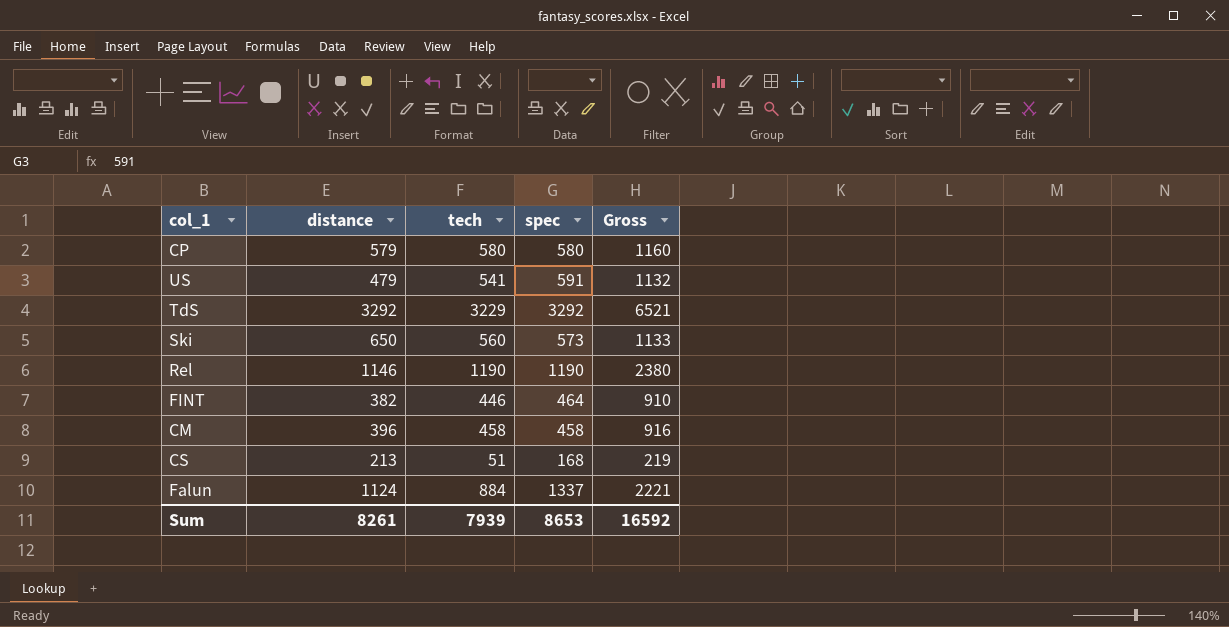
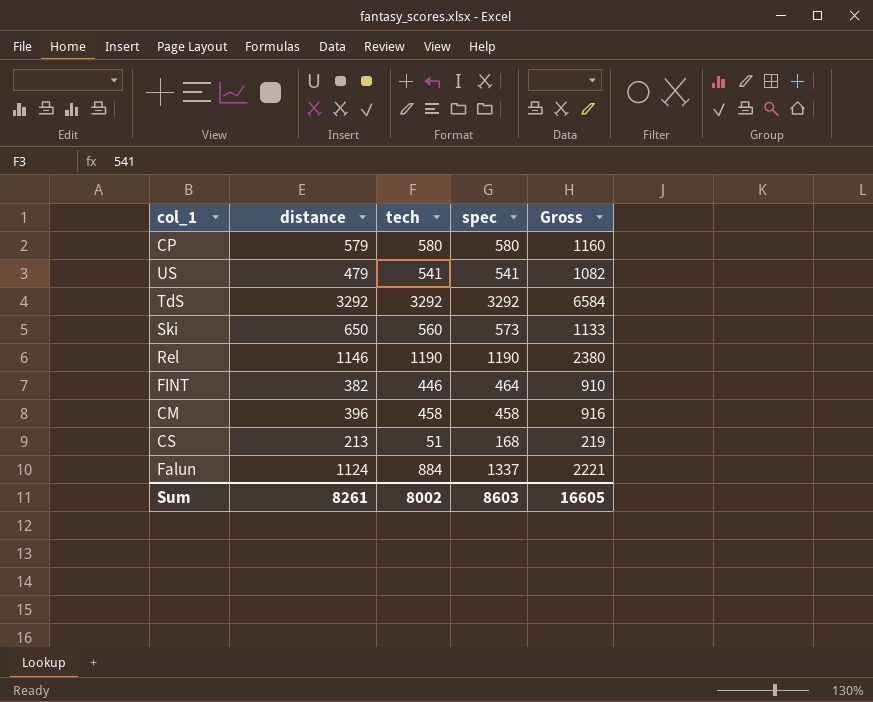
US | spec: 591 -> 541
US | Gross: 1132 -> 1082
TdS | tech: 3229 -> 3292
TdS | Gross: 6521 -> 6584
Sum | tech: 7939 -> 8002
Sum | spec: 8653 -> 8603
Sum | Gross: 16592 -> 16605

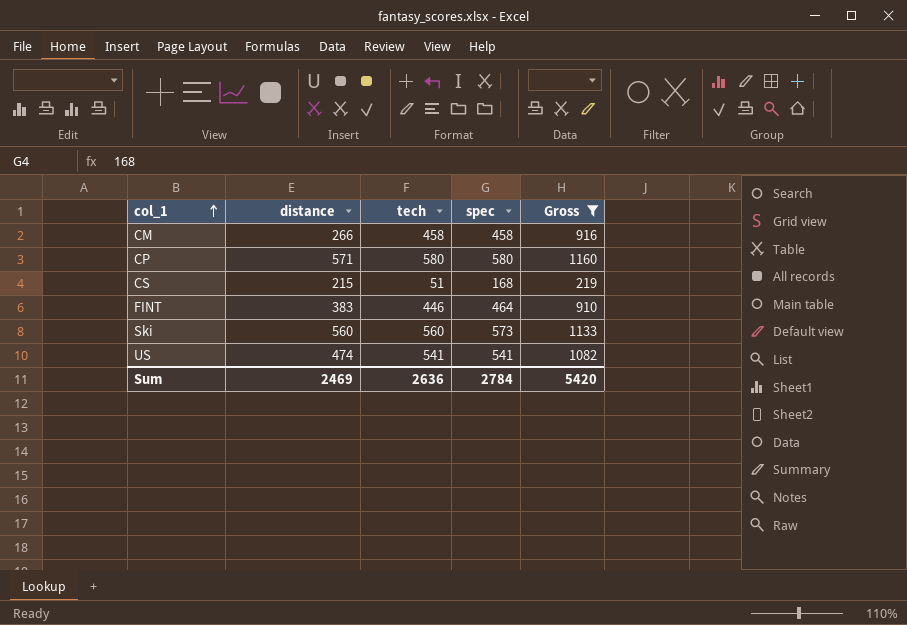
filter: none -> Gross <= 1160
row order: none -> col_1 ascending
CM | distance: 396 -> 266
CP | distance: 579 -> 571
CS | distance: 213 -> 215
FINT | distance: 382 -> 383
Ski | distance: 650 -> 560
US | distance: 479 -> 474
Sum | distance: 8261 -> 2469
Sum | tech: 8002 -> 2636
Sum | spec: 8603 -> 2784
Sum | Gross: 16605 -> 5420

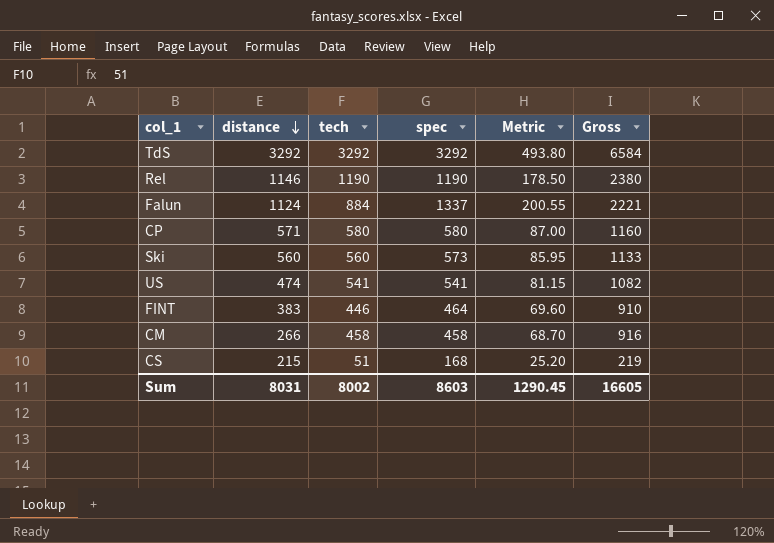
filter: Gross <= 1160 -> none
row order: col_1 ascending -> distance descending
column Metric | formula: none -> [spec] * 0.15
Sum | distance: 2469 -> 8031
Sum | tech: 2636 -> 8002
Sum | spec: 2784 -> 8603
Sum | Gross: 5420 -> 16605

